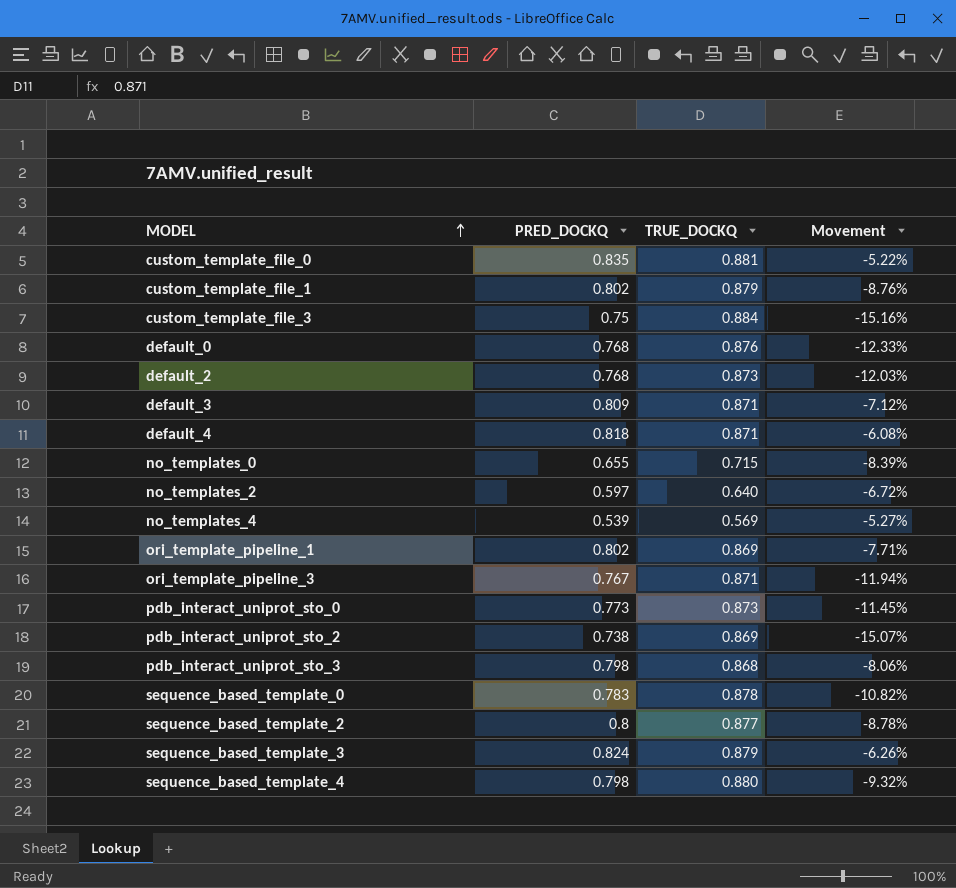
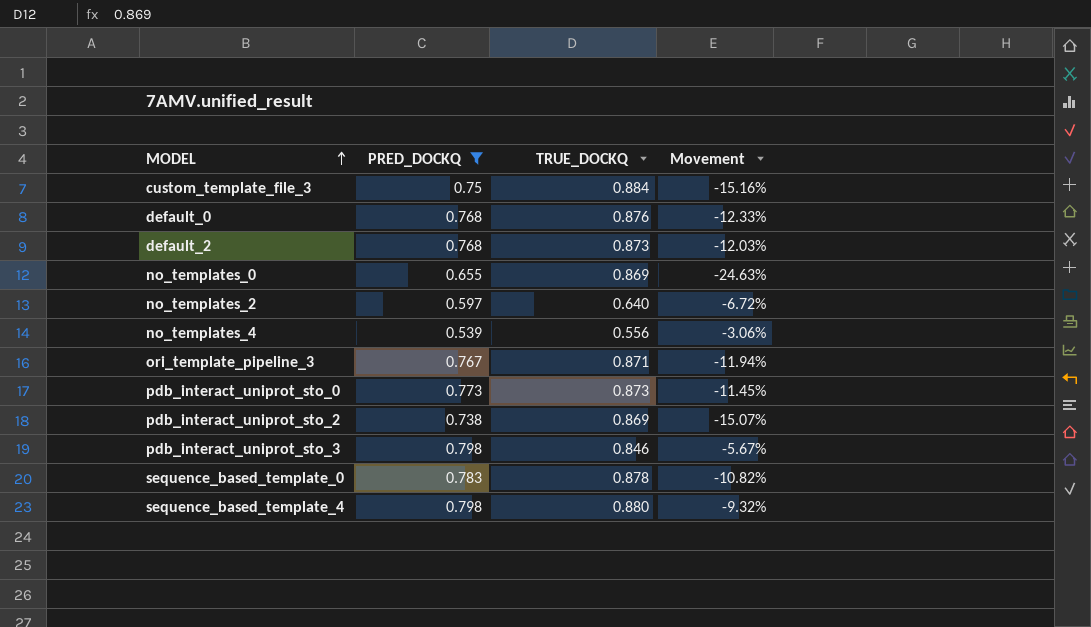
filter: none -> PRED_DOCKQ <= 0.798
no_templates_0 | TRUE_DOCKQ: 0.715 -> 0.869
no_templates_0 | Movement: -8.39% -> -24.63%
no_templates_4 | TRUE_DOCKQ: 0.569 -> 0.556
no_templates_4 | Movement: -5.27% -> -3.06%
pdb_interact_uniprot_sto_3 | TRUE_DOCKQ: 0.868 -> 0.846
pdb_interact_uniprot_sto_3 | Movement: -8.06% -> -5.67%

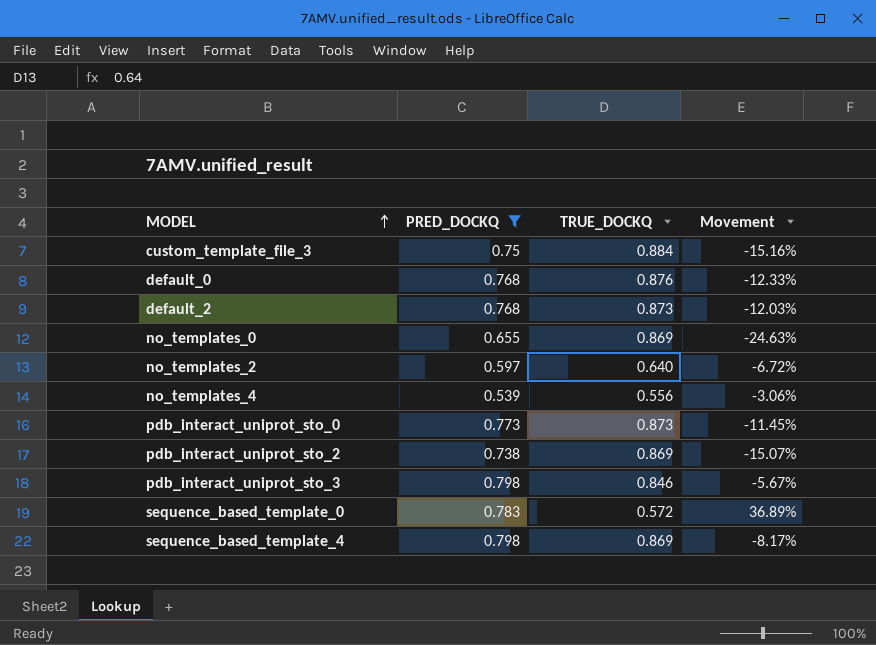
row ori_template_pipeline_3: 0.767 | 0.871 | -11.94% -> none
sequence_based_template_0 | TRUE_DOCKQ: 0.878 -> 0.572
sequence_based_template_0 | Movement: -10.82% -> 36.89%
sequence_based_template_4 | TRUE_DOCKQ: 0.880 -> 0.869
sequence_based_template_4 | Movement: -9.32% -> -8.17%

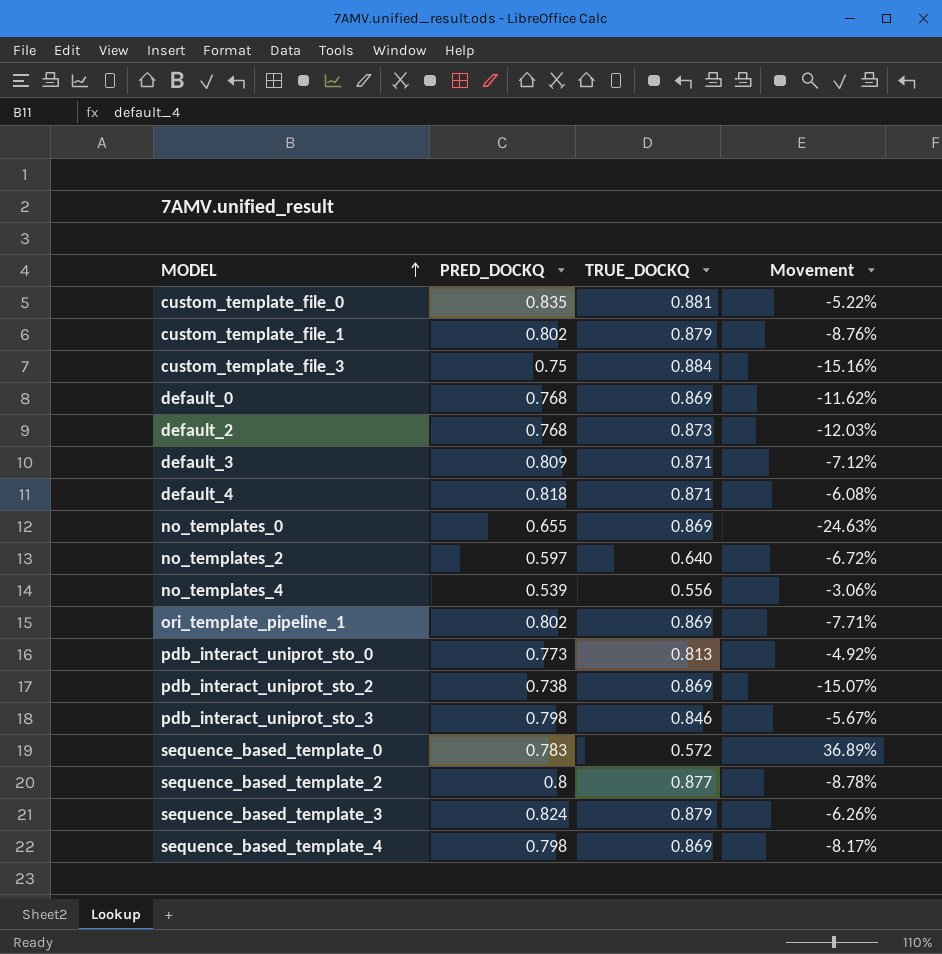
filter: PRED_DOCKQ <= 0.798 -> none
default_0 | TRUE_DOCKQ: 0.876 -> 0.869
default_0 | Movement: -12.33% -> -11.62%
pdb_interact_uniprot_sto_0 | TRUE_DOCKQ: 0.873 -> 0.813
pdb_interact_uniprot_sto_0 | Movement: -11.45% -> -4.92%

